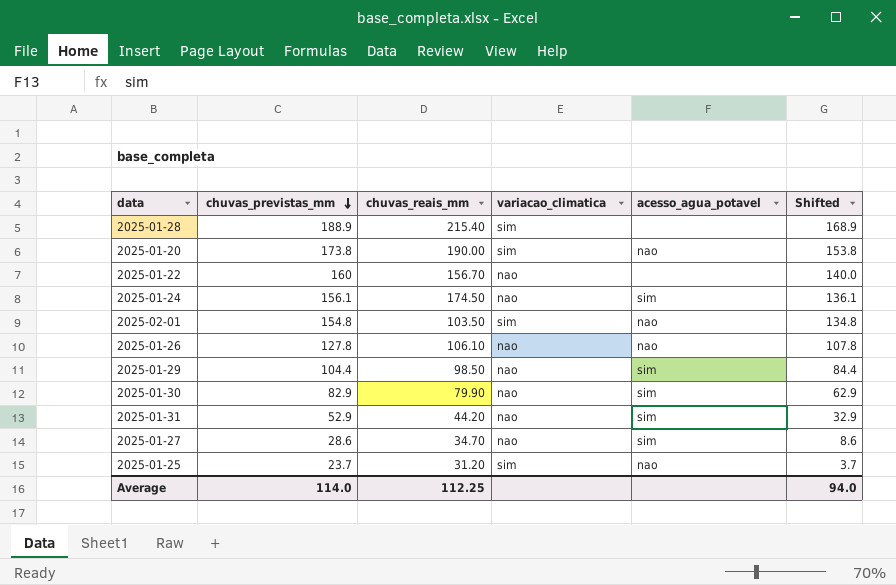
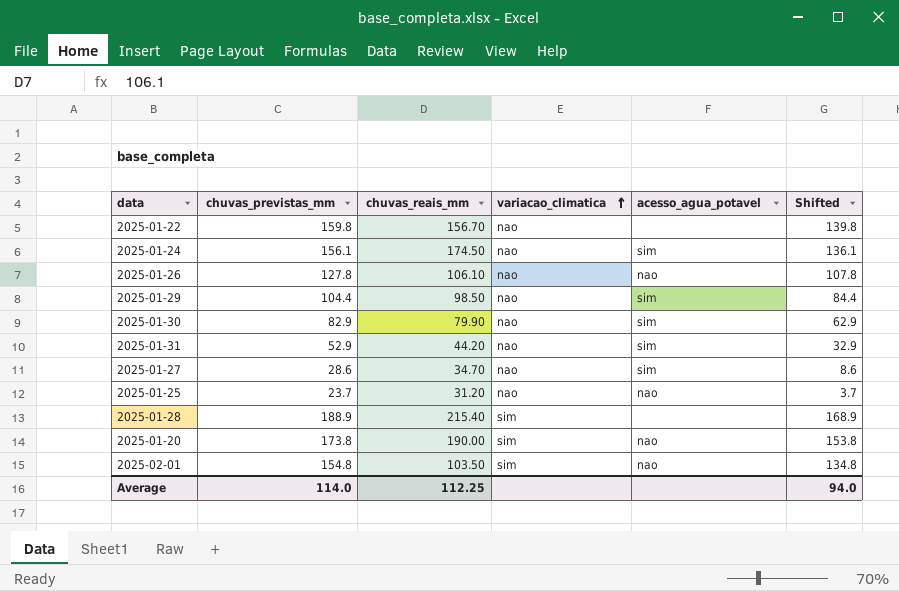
row order: chuvas_previstas_mm descending -> variacao_climatica ascending
2025-01-22 | chuvas_previstas_mm: 160 -> 159.8
2025-01-22 | Shifted: 140.0 -> 139.8
2025-01-25 | variacao_climatica: sim -> nao

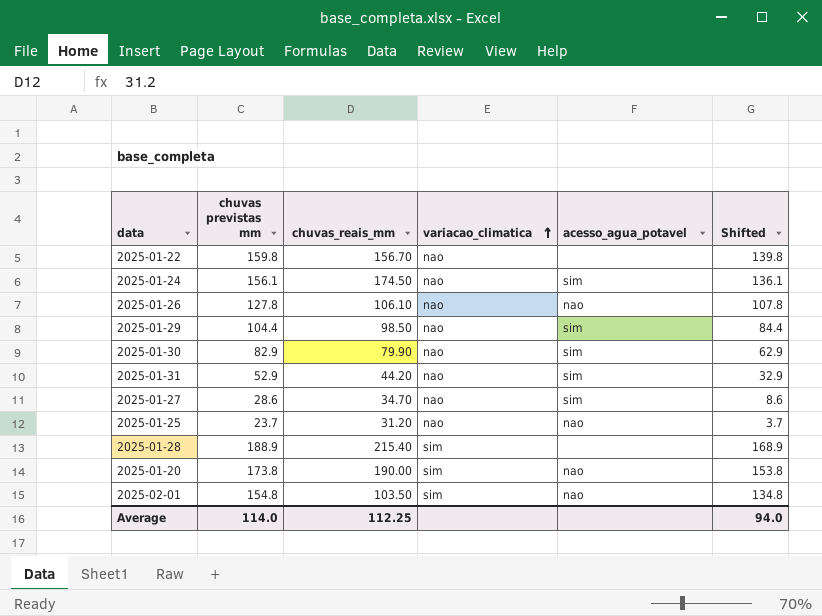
column name: chuvas_previstas_mm -> chuvas previstas mm

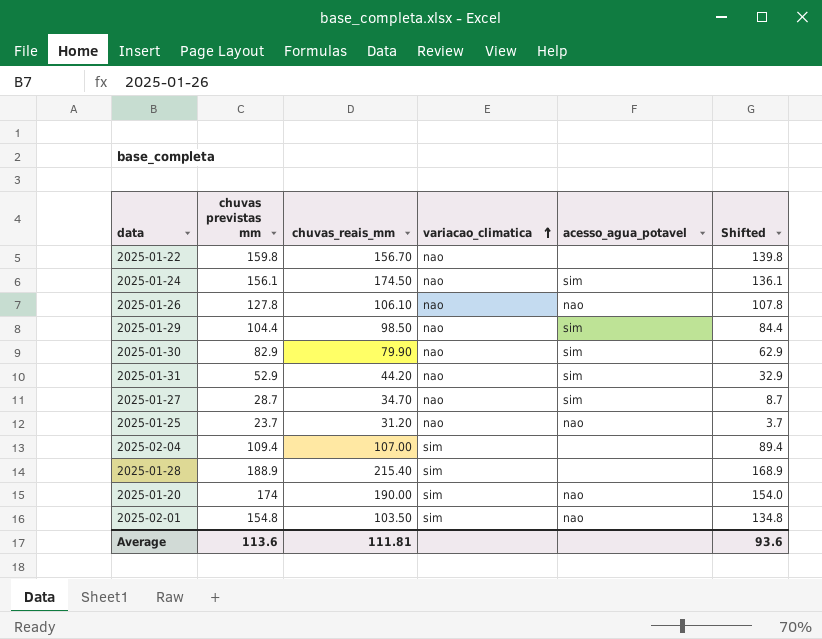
2025-01-27 | chuvas previstas mm: 28.6 -> 28.7
2025-01-27 | Shifted: 8.6 -> 8.7
row 2025-02-04: none -> 109.4 | 107.00 | sim | none | 89.4
2025-01-20 | chuvas previstas mm: 173.8 -> 174
2025-01-20 | Shifted: 153.8 -> 154.0
Average | chuvas previstas mm: 114.0 -> 113.6
Average | chuvas_reais_mm: 112.25 -> 111.81
Average | Shifted: 94.0 -> 93.6

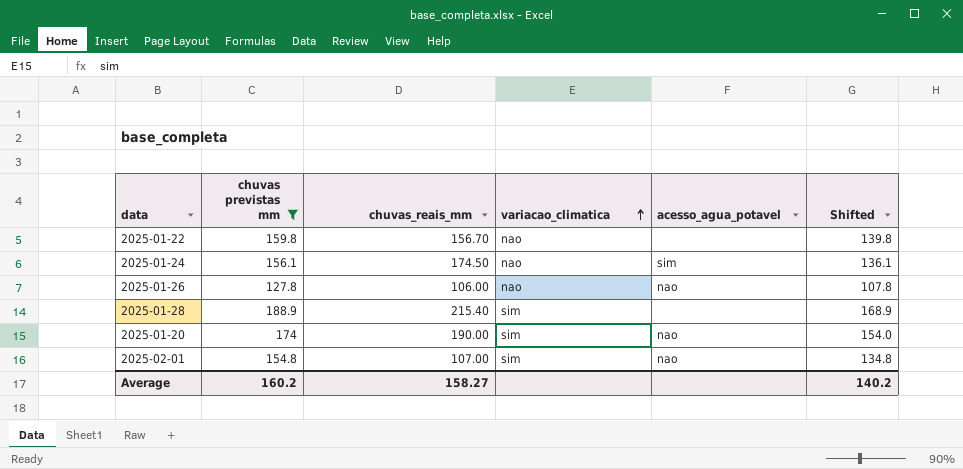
filter: none -> chuvas previstas mm >= 127.8
2025-01-26 | chuvas_reais_mm: 106.10 -> 106.00
2025-02-01 | chuvas_reais_mm: 103.50 -> 107.00
Average | chuvas previstas mm: 113.6 -> 160.2
Average | chuvas_reais_mm: 111.81 -> 158.27
Average | Shifted: 93.6 -> 140.2

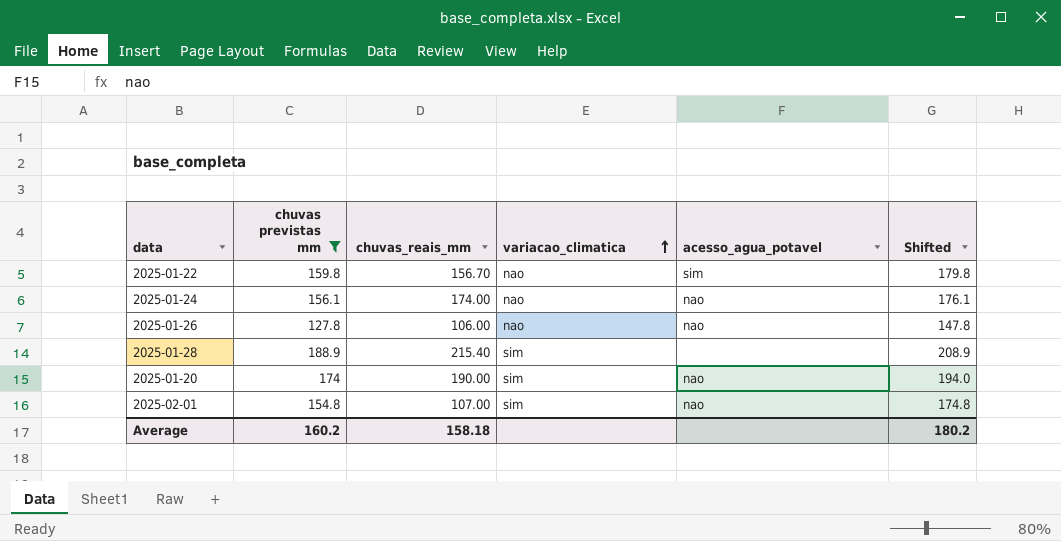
column Shifted | formula: [chuvas previstas mm] - 20 -> [chuvas previstas mm] + 20
2025-01-22 | acesso_agua_potavel: none -> sim
2025-01-24 | chuvas_reais_mm: 174.50 -> 174.00
2025-01-24 | acesso_agua_potavel: sim -> nao
Average | chuvas_reais_mm: 158.27 -> 158.18
Average | Shifted: 140.2 -> 180.2

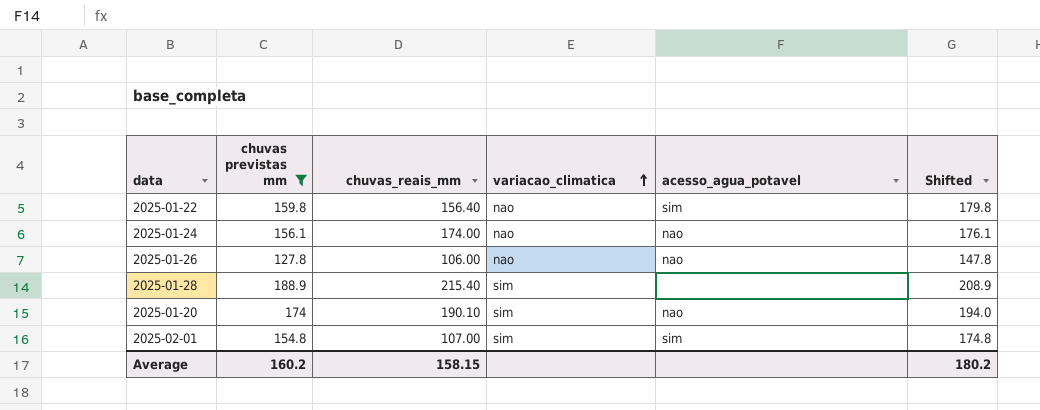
2025-01-22 | chuvas_reais_mm: 156.70 -> 156.40
2025-01-20 | chuvas_reais_mm: 190.00 -> 190.10
2025-02-01 | acesso_agua_potavel: nao -> sim
Average | chuvas_reais_mm: 158.18 -> 158.15

